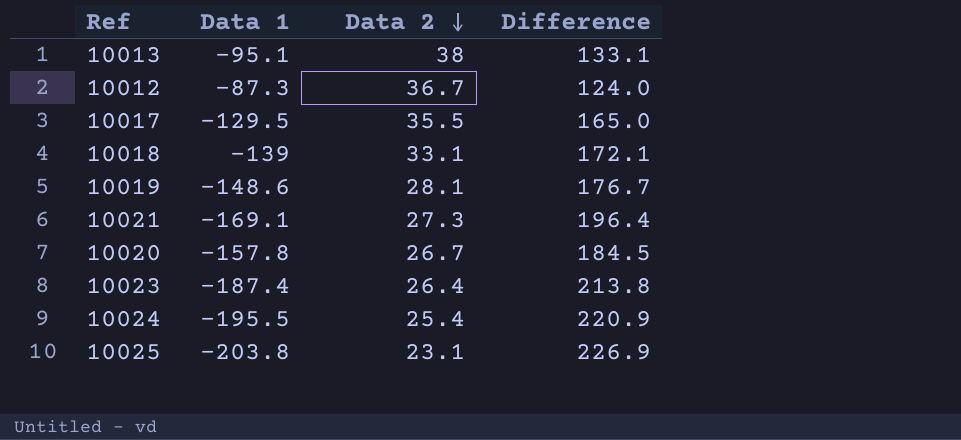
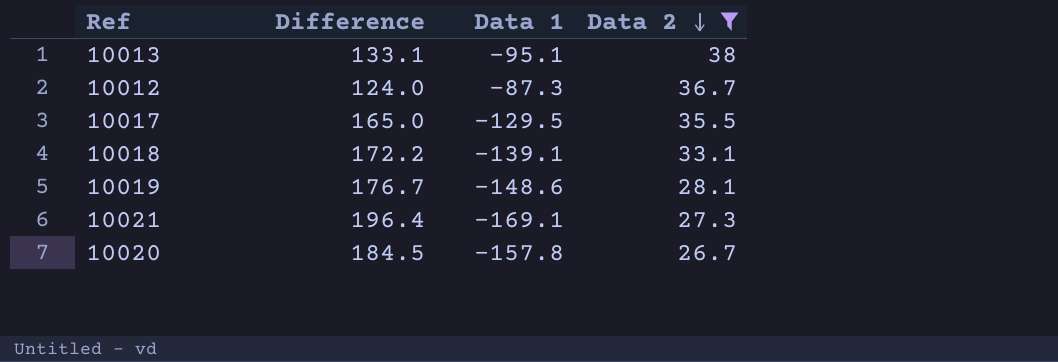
filter: none -> Data 2 >= 26.7
column Difference | position: 4 -> 2
10018 | Difference: 172.1 -> 172.2
10018 | Data 1: -139 -> -139.1

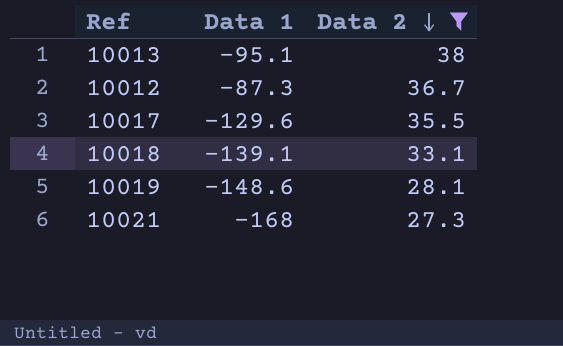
column Difference | formula: [Data 2] - [Data 1] -> none
row 10020: 184.5 | -157.8 | 26.7 -> none
10017 | Data 1: -129.5 -> -129.6
10021 | Data 1: -169.1 -> -168

